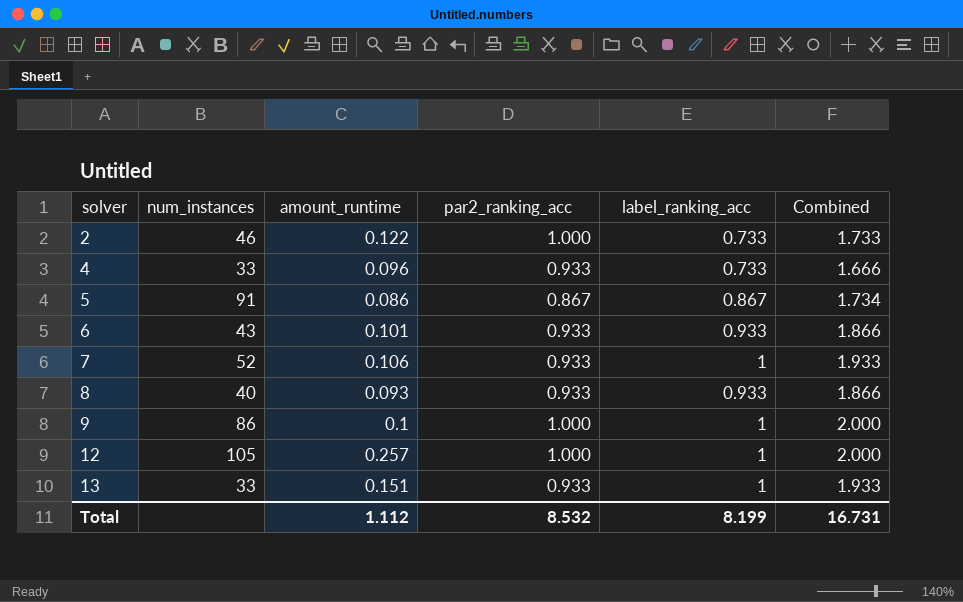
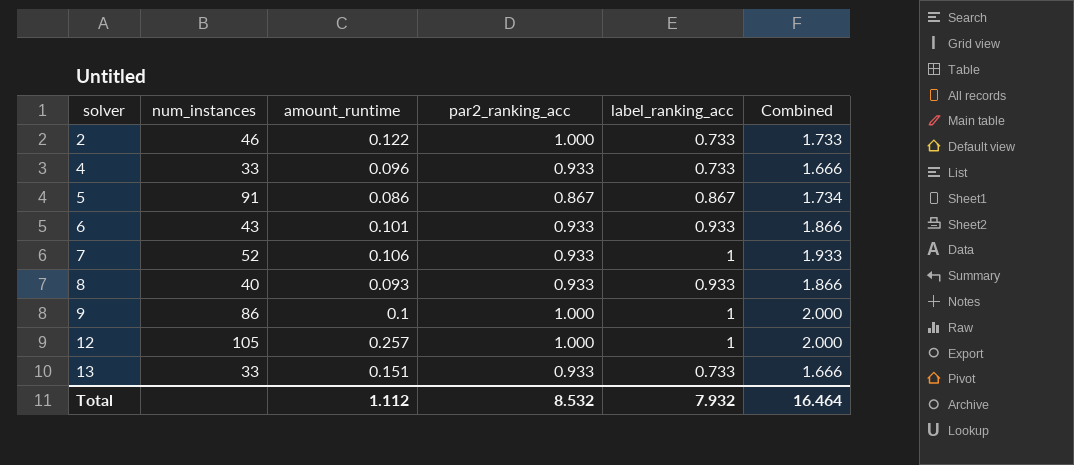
13 | label_ranking_acc: 1 -> 0.733
13 | Combined: 1.933 -> 1.666
Total | label_ranking_acc: 8.199 -> 7.932
Total | Combined: 16.731 -> 16.464

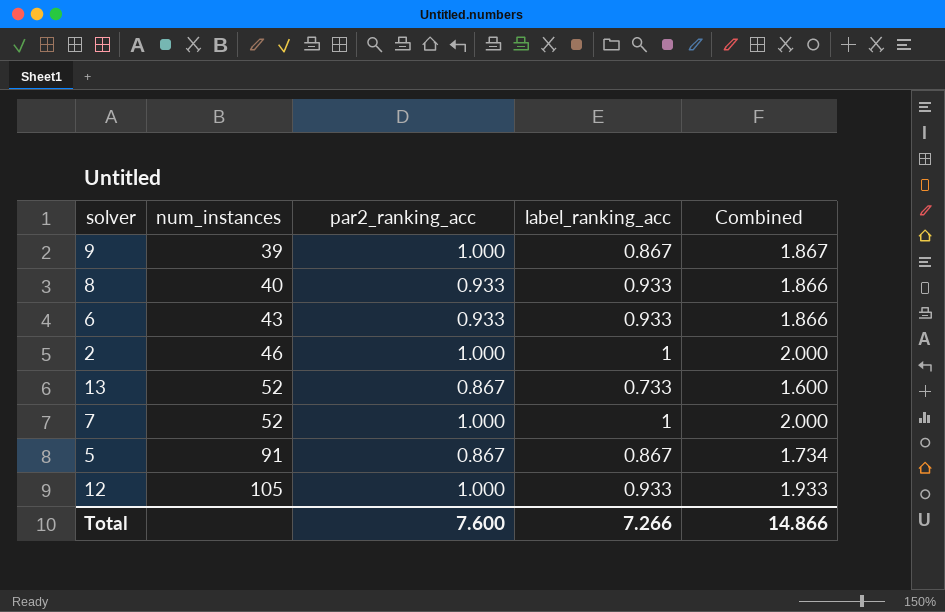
row order: solver ascending -> num_instances ascending
column amount_runtime | position: 3 -> none
row 4: 33 | 0.096 | 0.933 | 0.733 | 1.666 -> none
9 | num_instances: 86 -> 39
9 | label_ranking_acc: 1 -> 0.867
9 | Combined: 2.000 -> 1.867
2 | label_ranking_acc: 0.733 -> 1
2 | Combined: 1.733 -> 2.000
13 | num_instances: 33 -> 52
13 | par2_ranking_acc: 0.933 -> 0.867
13 | Combined: 1.666 -> 1.600
7 | par2_ranking_acc: 0.933 -> 1.000
7 | Combined: 1.933 -> 2.000
12 | label_ranking_acc: 1 -> 0.933
12 | Combined: 2.000 -> 1.933
Total | par2_ranking_acc: 8.532 -> 7.600
Total | label_ranking_acc: 7.932 -> 7.266
Total | Combined: 16.464 -> 14.866

